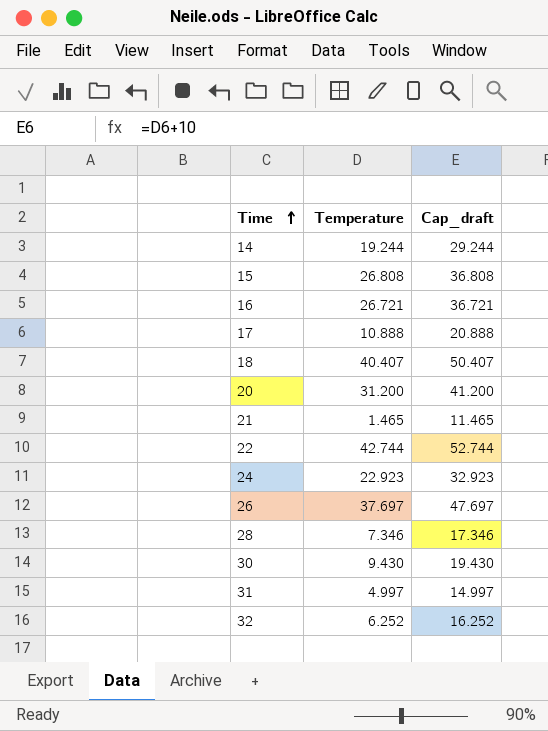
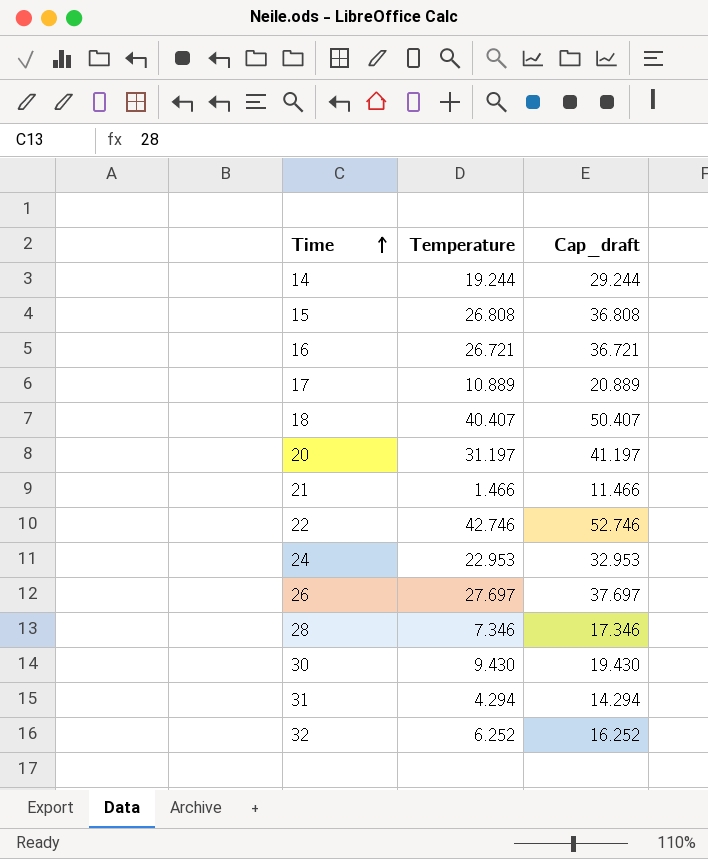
17 | Temperature: 10.888 -> 10.889
17 | Cap_draft: 20.888 -> 20.889
20 | Temperature: 31.200 -> 31.197
20 | Cap_draft: 41.200 -> 41.197
21 | Temperature: 1.465 -> 1.466
21 | Cap_draft: 11.465 -> 11.466
22 | Temperature: 42.744 -> 42.746
22 | Cap_draft: 52.744 -> 52.746
24 | Temperature: 22.923 -> 22.953
24 | Cap_draft: 32.923 -> 32.953
26 | Temperature: 37.697 -> 27.697
26 | Cap_draft: 47.697 -> 37.697
31 | Temperature: 4.997 -> 4.294
31 | Cap_draft: 14.997 -> 14.294

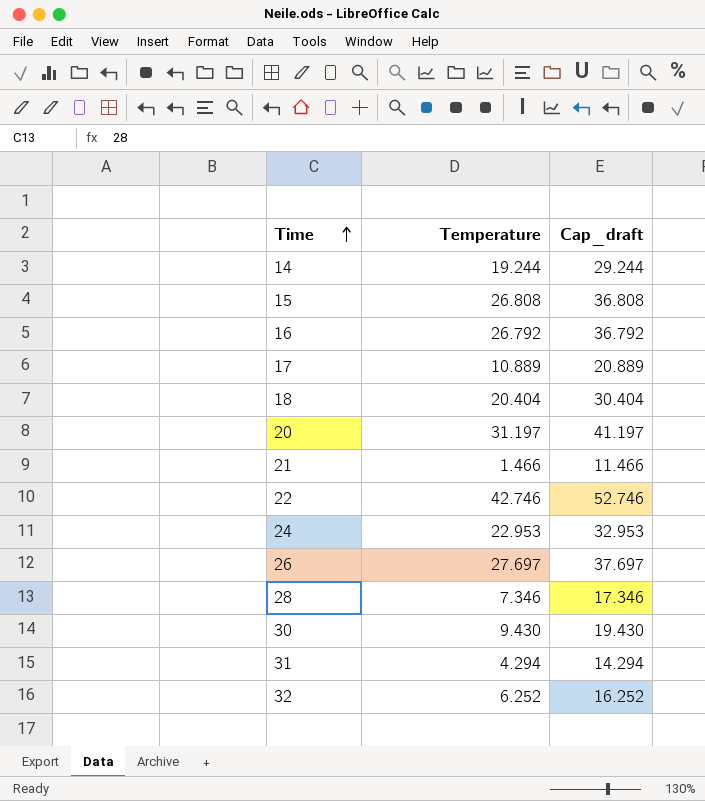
16 | Temperature: 26.721 -> 26.792
16 | Cap_draft: 36.721 -> 36.792
18 | Temperature: 40.407 -> 20.404
18 | Cap_draft: 50.407 -> 30.404

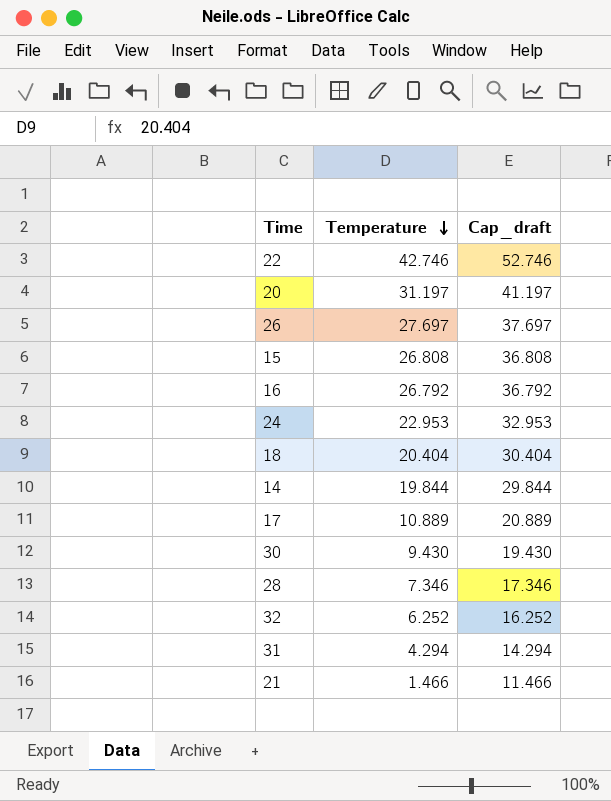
row order: Time ascending -> Temperature descending
14 | Temperature: 19.244 -> 19.844
14 | Cap_draft: 29.244 -> 29.844

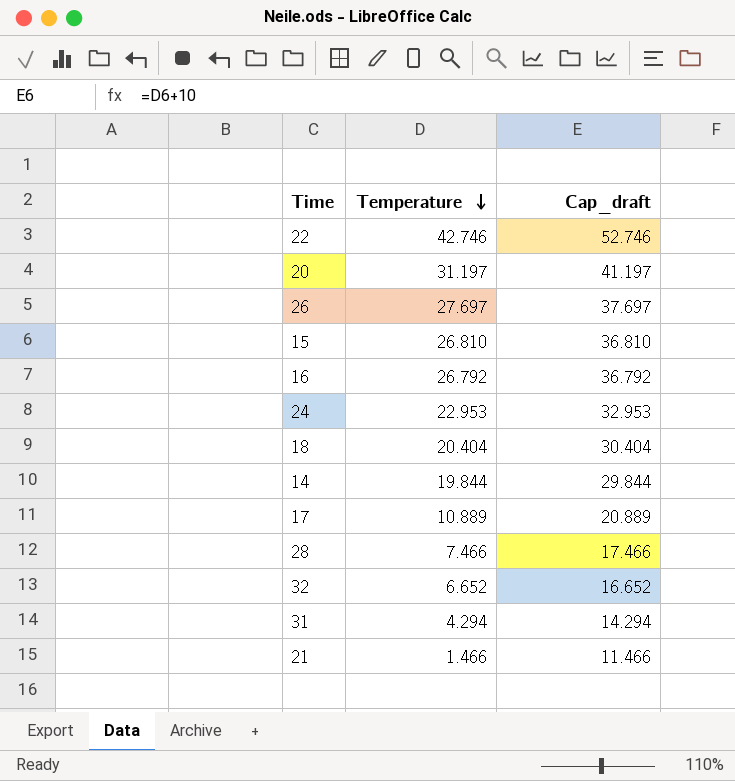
row 30: 9.430 | 19.430 -> none
15 | Temperature: 26.808 -> 26.810
15 | Cap_draft: 36.808 -> 36.810
28 | Temperature: 7.346 -> 7.466
28 | Cap_draft: 17.346 -> 17.466
32 | Temperature: 6.252 -> 6.652
32 | Cap_draft: 16.252 -> 16.652

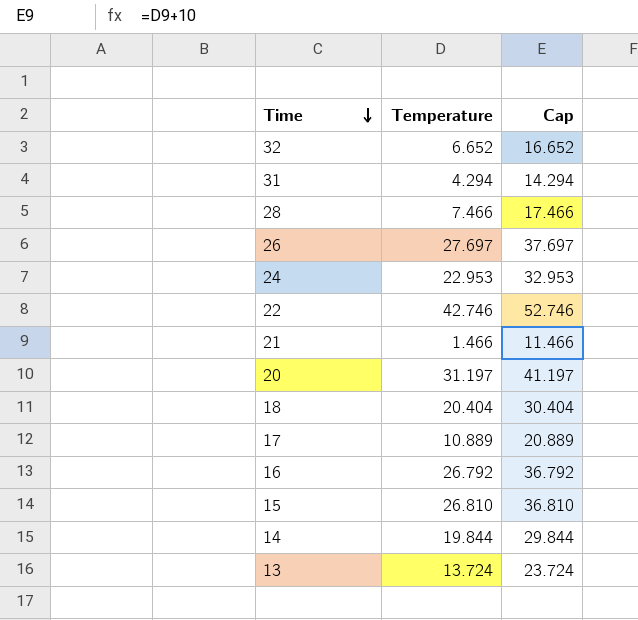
row order: Temperature descending -> Time descending
column name: Cap_draft -> Cap
row 13: none -> 13.724 | 23.724

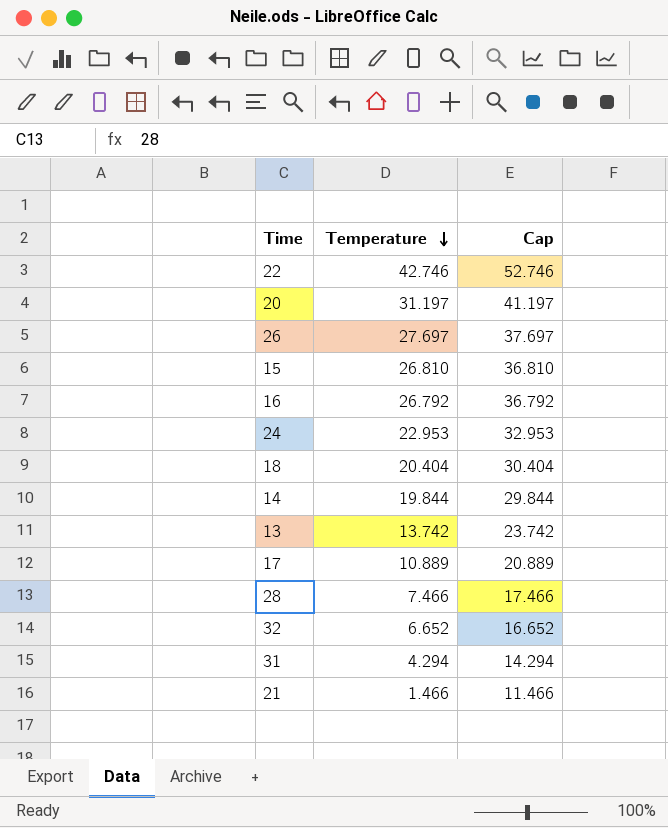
row order: Time descending -> Temperature descending
13 | Temperature: 13.724 -> 13.742
13 | Cap: 23.724 -> 23.742

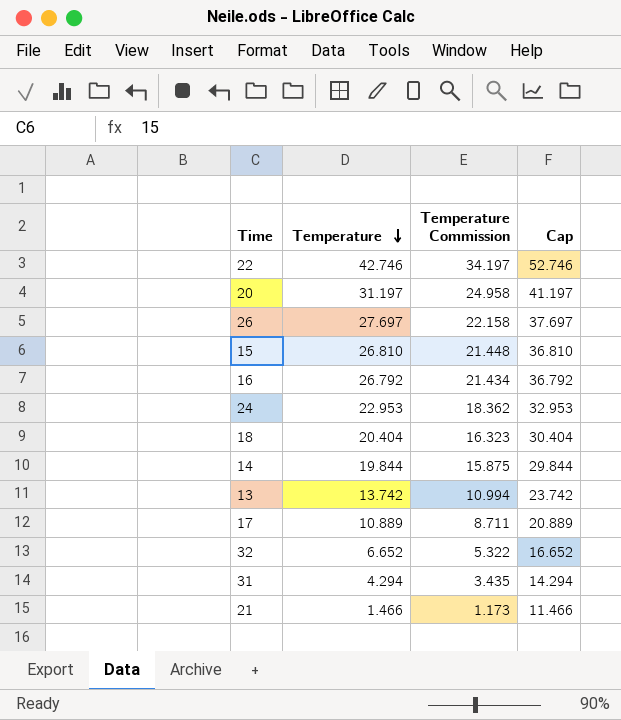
column Temperature Commission | formula: none -> [Temperature] * 0.8
row 28: 7.466 | 17.466 -> none

